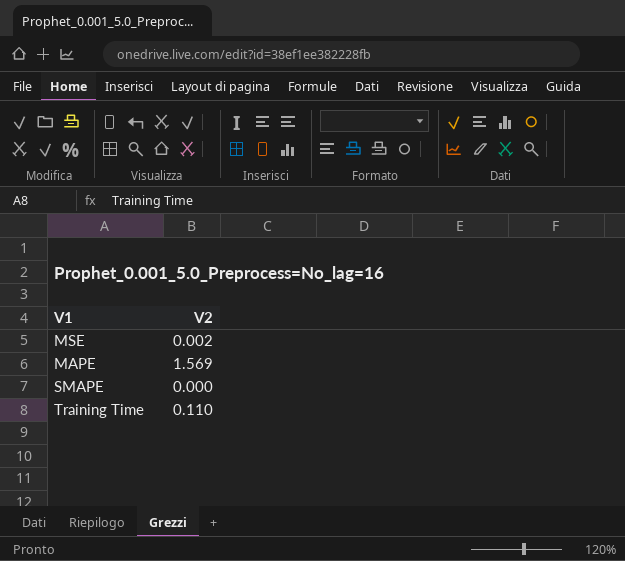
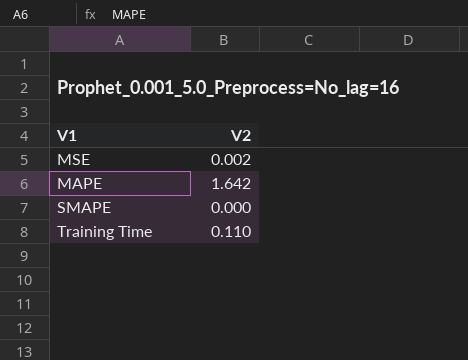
MAPE | V2: 1.569 -> 1.642

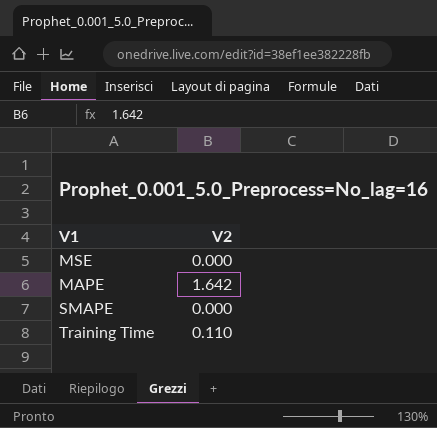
MSE | V2: 0.002 -> 0.000

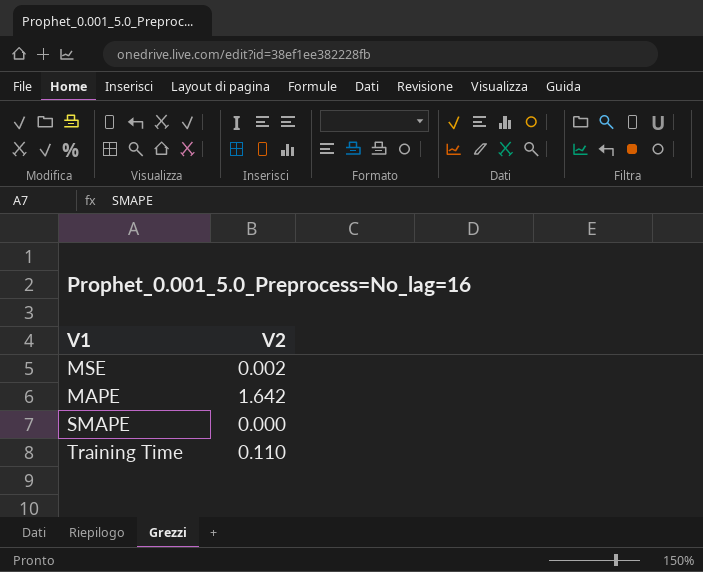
MSE | V2: 0.000 -> 0.002

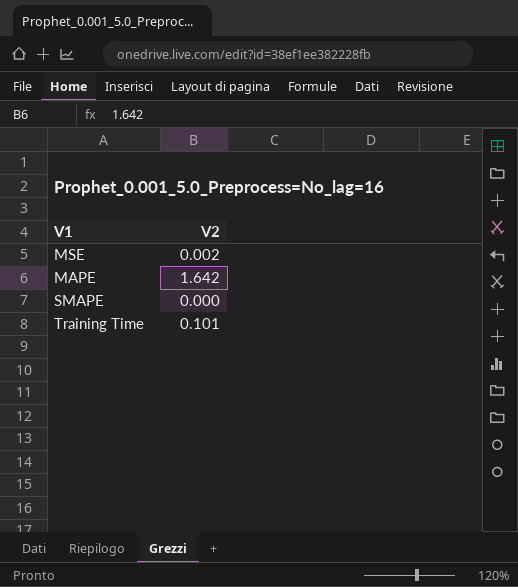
Training Time | V2: 0.110 -> 0.101

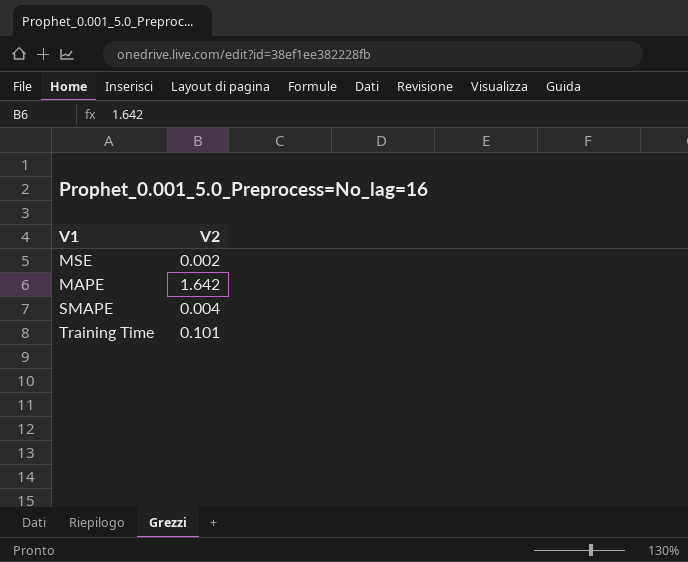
SMAPE | V2: 0.000 -> 0.004

